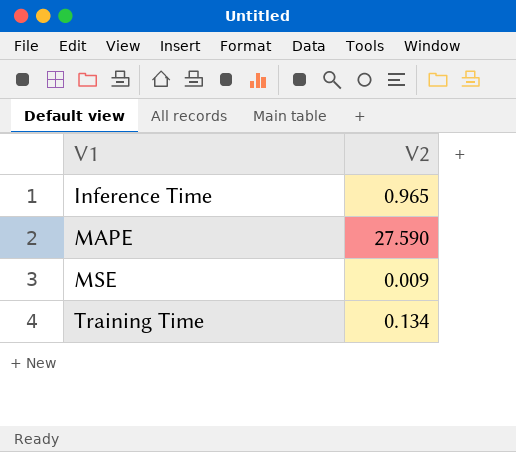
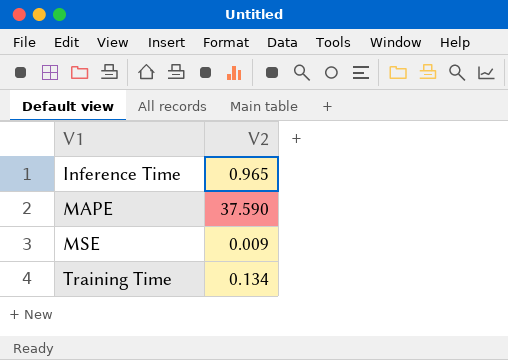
MAPE | V2: 27.590 -> 37.590

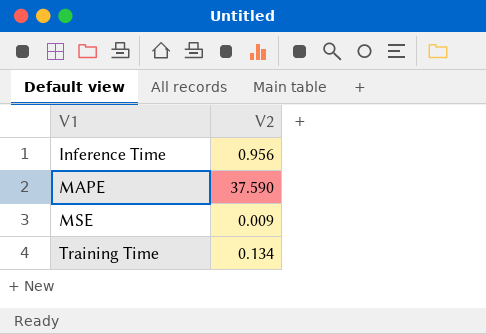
Inference Time | V2: 0.965 -> 0.956

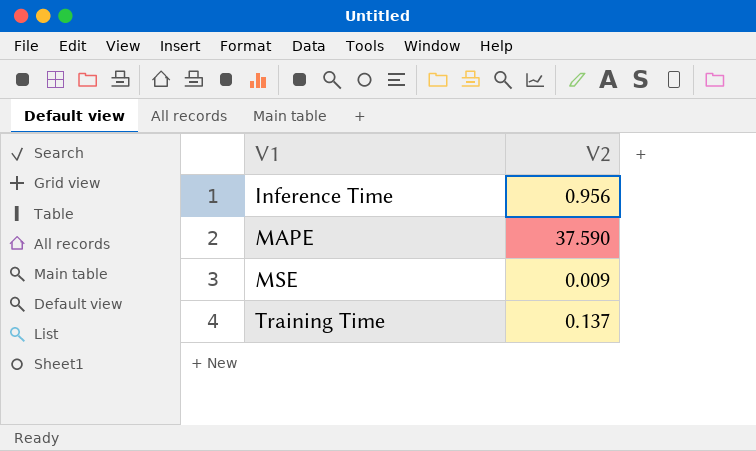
Training Time | V2: 0.134 -> 0.137

